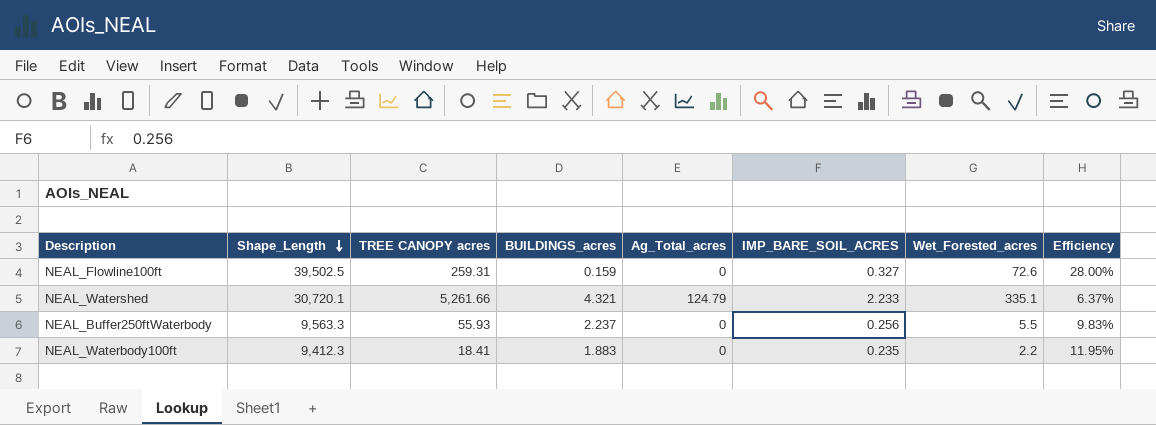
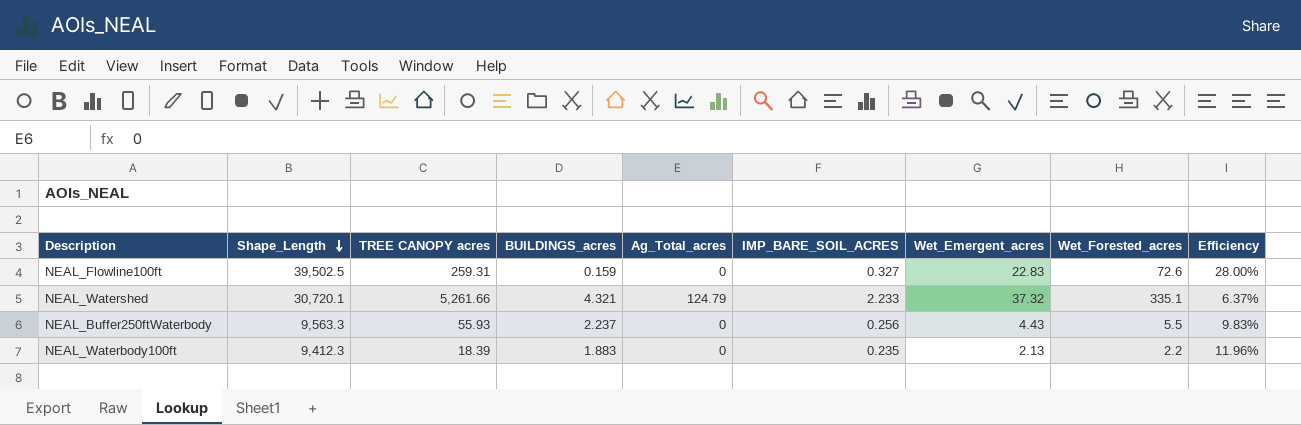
column Wet_Emergent_acres | position: none -> 7
NEAL_Waterbody100ft | TREE CANOPY acres: 18.41 -> 18.39
NEAL_Waterbody100ft | Efficiency: 11.95% -> 11.96%

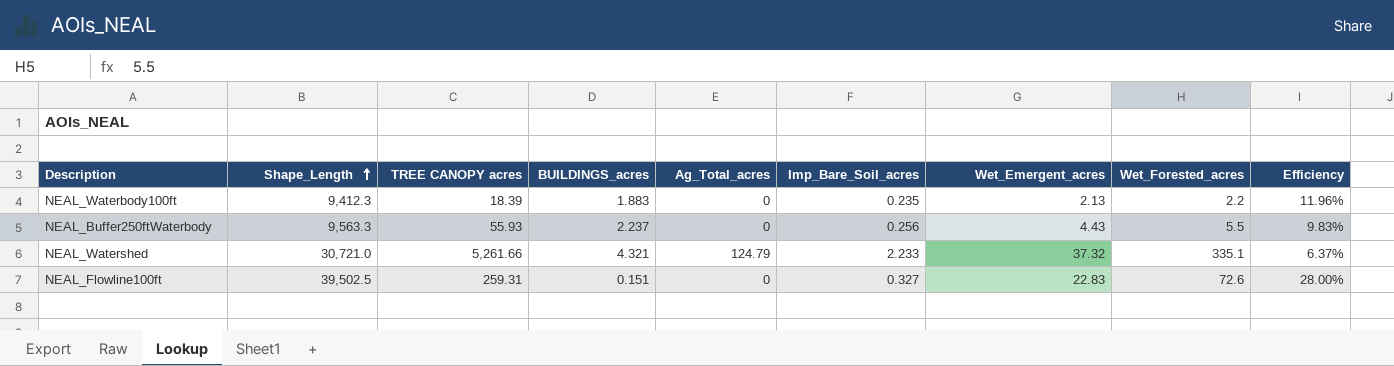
row order: Shape_Length descending -> Shape_Length ascending
column name: IMP_BARE_SOIL_ACRES -> Imp_Bare_Soil_acres
NEAL_Watershed | Shape_Length: 30,720.1 -> 30,721.0
NEAL_Flowline100ft | BUILDINGS_acres: 0.159 -> 0.151

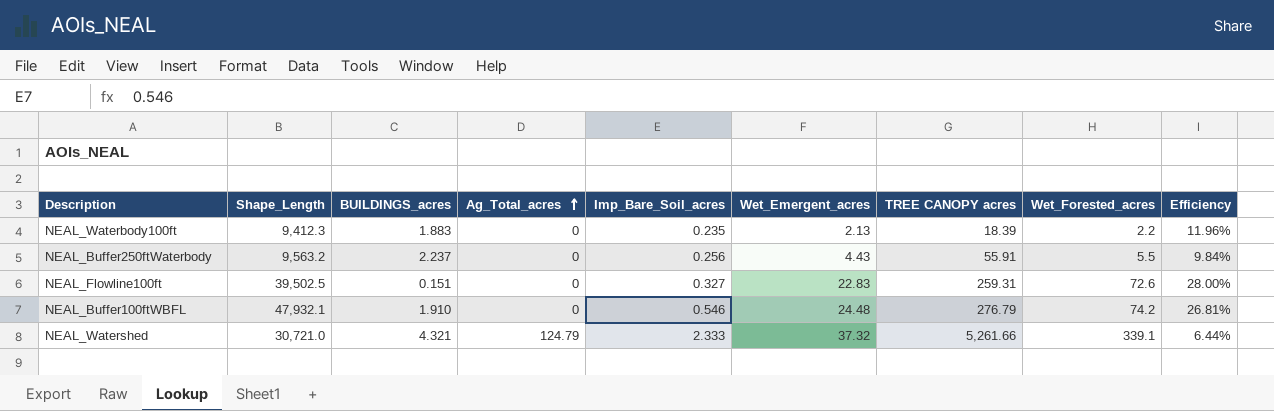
row order: Shape_Length ascending -> Ag_Total_acres ascending
column TREE CANOPY acres | position: 3 -> 7
NEAL_Buffer250ftWaterbody | Shape_Length: 9,563.3 -> 9,563.2
NEAL_Buffer250ftWaterbody | TREE CANOPY acres: 55.93 -> 55.91
NEAL_Buffer250ftWaterbody | Efficiency: 9.83% -> 9.84%
row NEAL_Buffer100ftWBFL: none -> 47,932.1 | 1.910 | 0 | 0.546 | 24.48 | 276.79 | 74.2 | 26.81%
NEAL_Watershed | Imp_Bare_Soil_acres: 2.233 -> 2.333
NEAL_Watershed | Wet_Forested_acres: 335.1 -> 339.1
NEAL_Watershed | Efficiency: 6.37% -> 6.44%

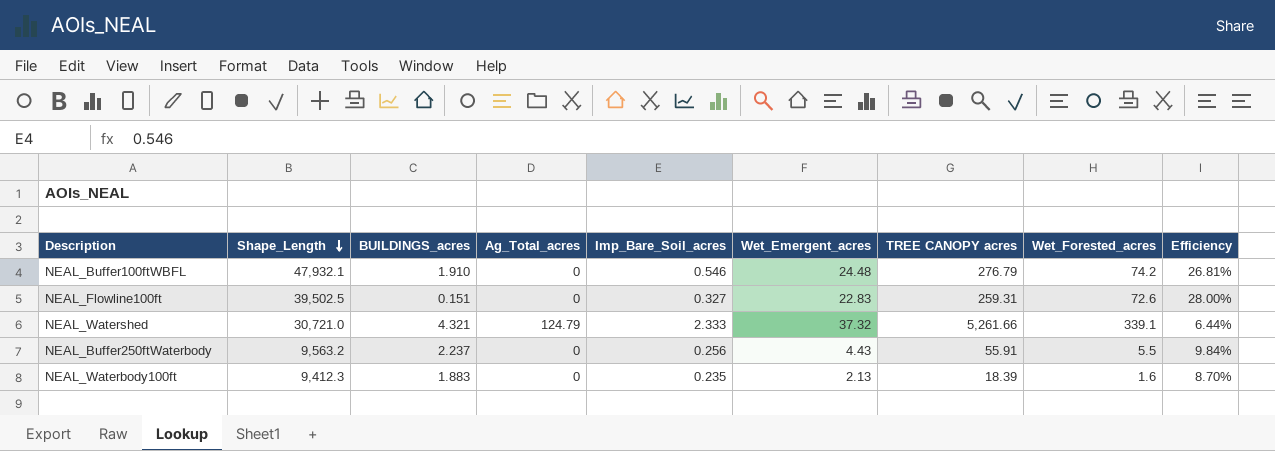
row order: Ag_Total_acres ascending -> Shape_Length descending
NEAL_Waterbody100ft | Wet_Forested_acres: 2.2 -> 1.6
NEAL_Waterbody100ft | Efficiency: 11.96% -> 8.70%

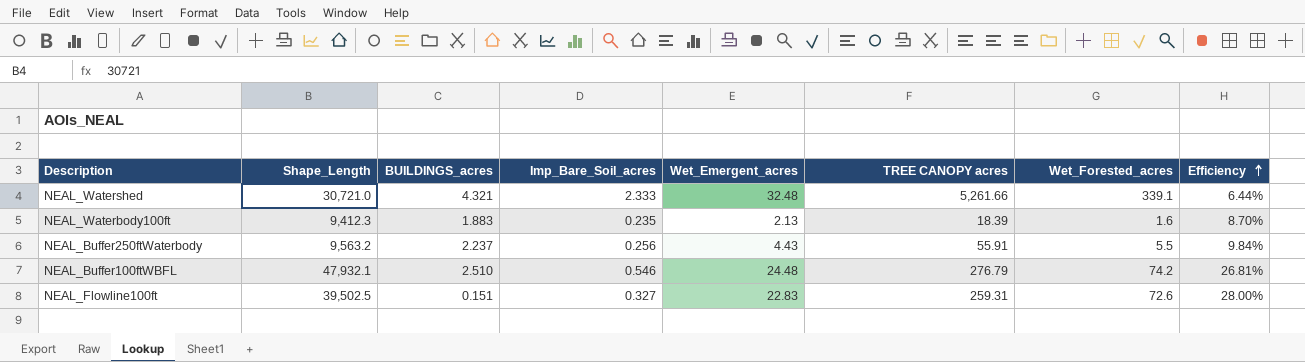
row order: Shape_Length descending -> Efficiency ascending
column Ag_Total_acres | position: 4 -> none
NEAL_Watershed | Wet_Emergent_acres: 37.32 -> 32.48
NEAL_Buffer100ftWBFL | BUILDINGS_acres: 1.910 -> 2.510

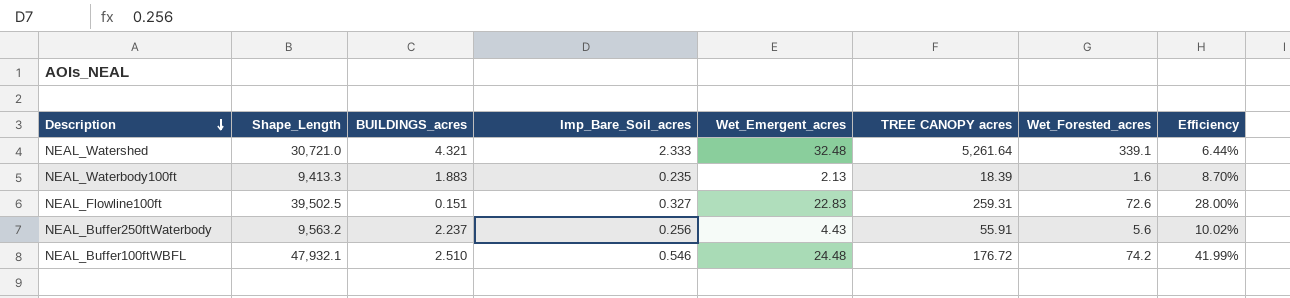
row order: Efficiency ascending -> Description descending
NEAL_Watershed | TREE CANOPY acres: 5,261.66 -> 5,261.64
NEAL_Waterbody100ft | Shape_Length: 9,412.3 -> 9,413.3
NEAL_Buffer250ftWaterbody | Wet_Forested_acres: 5.5 -> 5.6
NEAL_Buffer250ftWaterbody | Efficiency: 9.84% -> 10.02%
NEAL_Buffer100ftWBFL | TREE CANOPY acres: 276.79 -> 176.72
NEAL_Buffer100ftWBFL | Efficiency: 26.81% -> 41.99%

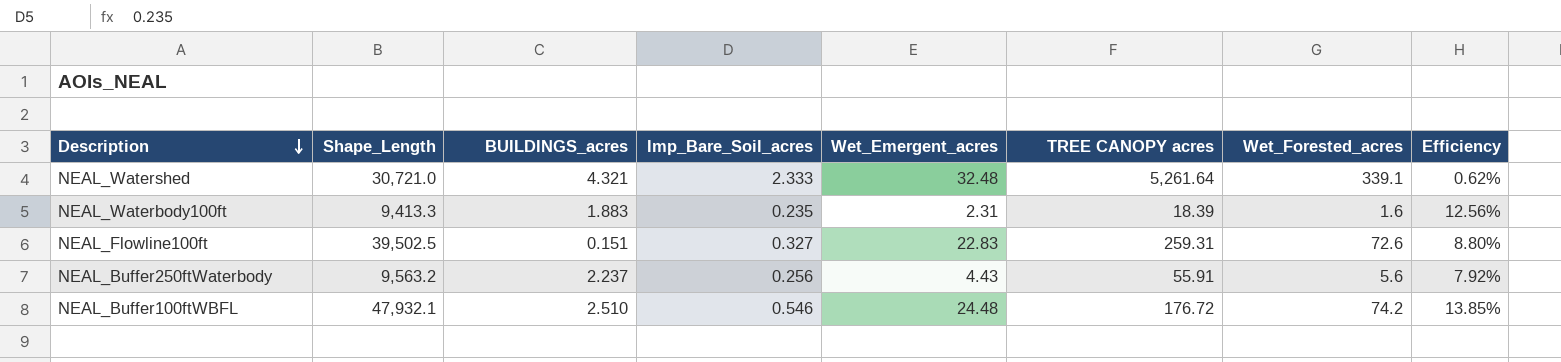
column Efficiency | formula: [Wet_Forested_acres] / [TREE CANOPY acres] -> [Wet_Emergent_acres] / [TREE CANOPY acres]
NEAL_Waterbody100ft | Wet_Emergent_acres: 2.13 -> 2.31

